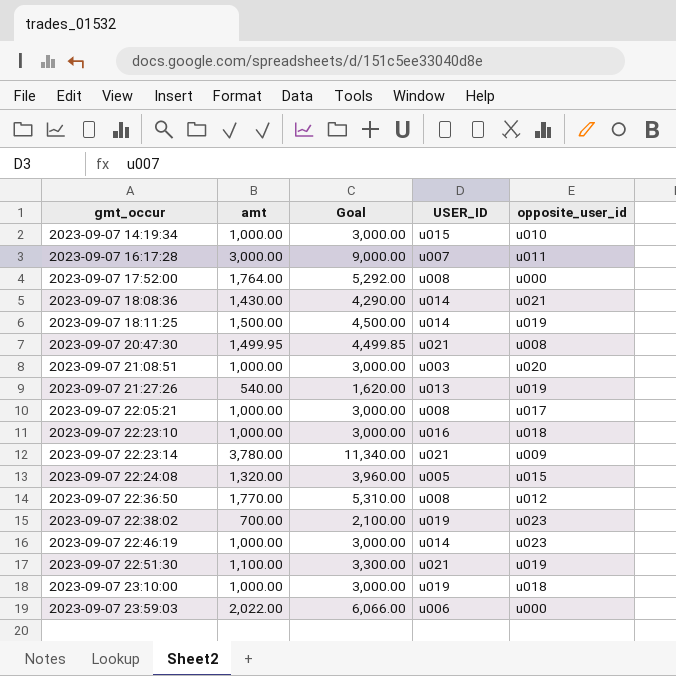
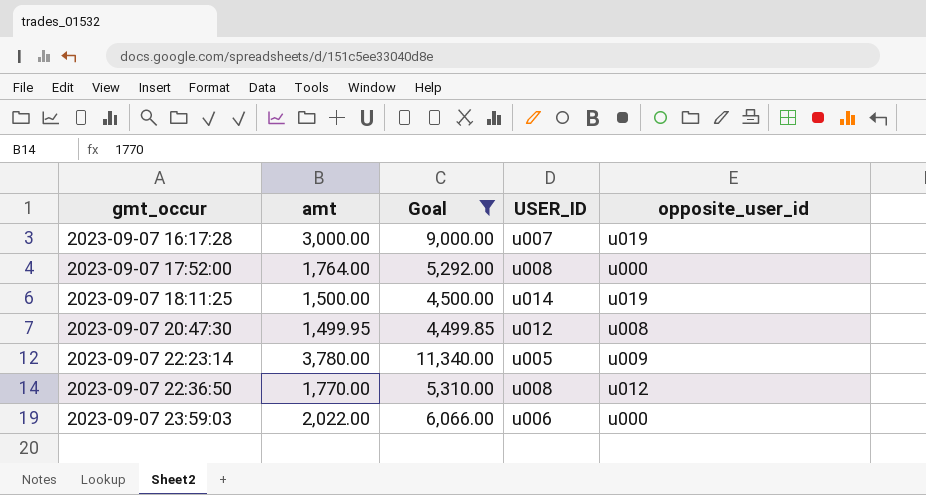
filter: none -> Goal >= 4,499.85
2023-09-07 16:17:28 | opposite_user_id: u011 -> u019
2023-09-07 20:47:30 | USER_ID: u021 -> u012
2023-09-07 22:23:14 | USER_ID: u021 -> u005

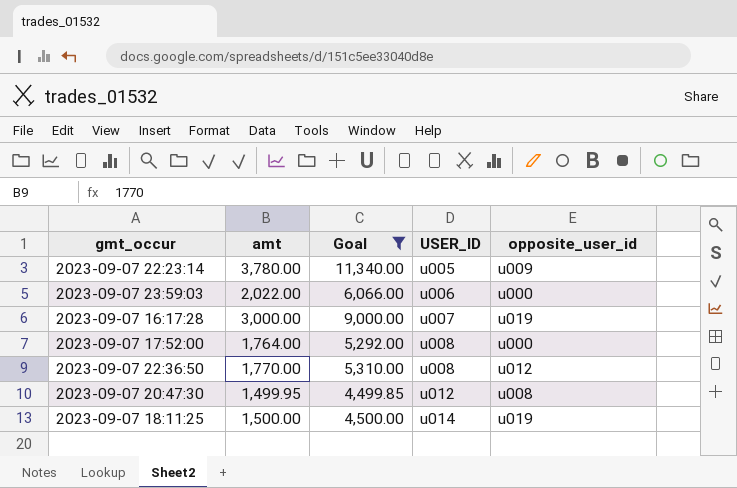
row order: gmt_occur ascending -> USER_ID ascending

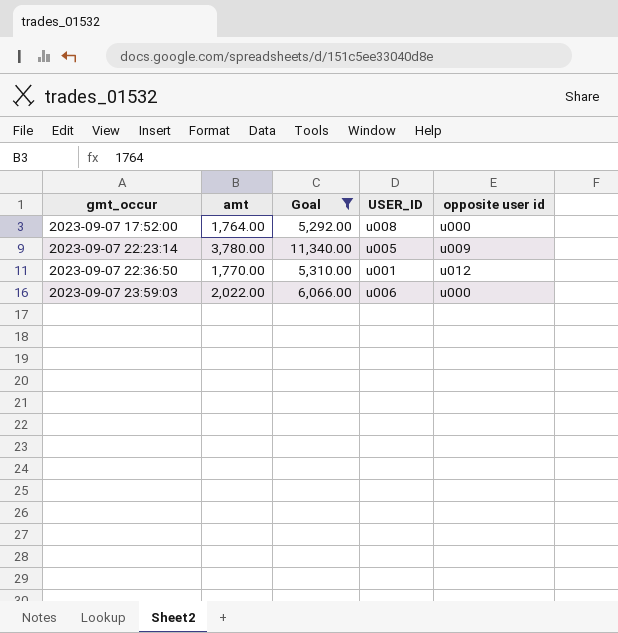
row order: USER_ID ascending -> gmt_occur ascending
column name: opposite_user_id -> opposite user id
row 2023-09-07 16:17:28: 3,000.00 | 9,000.00 | u007 | u019 -> none
row 2023-09-07 20:47:30: 1,499.95 | 4,499.85 | u012 | u008 -> none
row 2023-09-07 18:11:25: 1,500.00 | 4,500.00 | u014 | u019 -> none
2023-09-07 22:36:50 | USER_ID: u008 -> u001

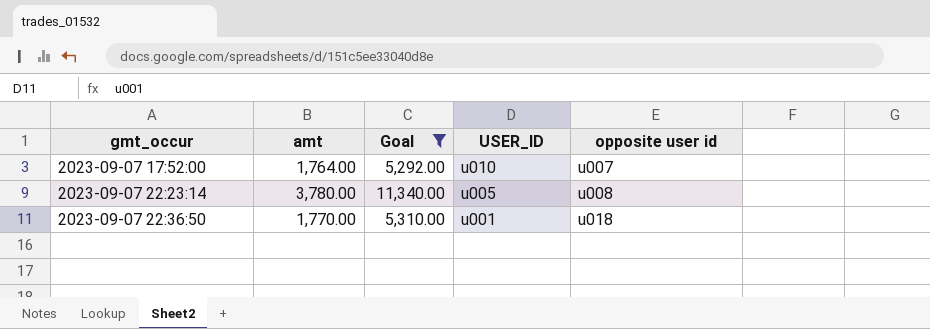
row 2023-09-07 23:59:03: 2,022.00 | 6,066.00 | u006 | u000 -> none
2023-09-07 17:52:00 | USER_ID: u008 -> u010
2023-09-07 17:52:00 | opposite user id: u000 -> u007
2023-09-07 22:23:14 | opposite user id: u009 -> u008
2023-09-07 22:36:50 | opposite user id: u012 -> u018

